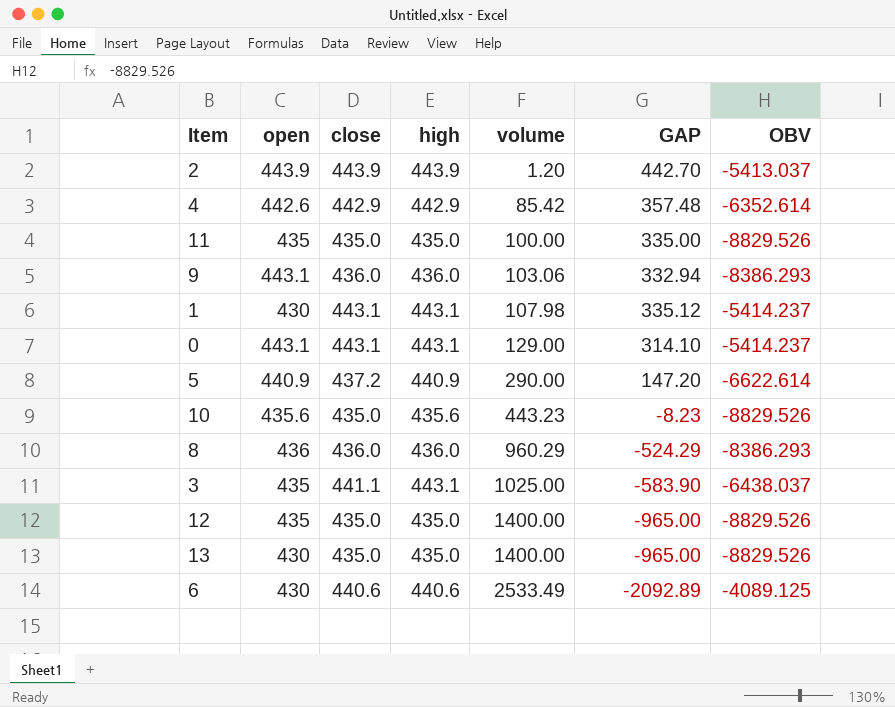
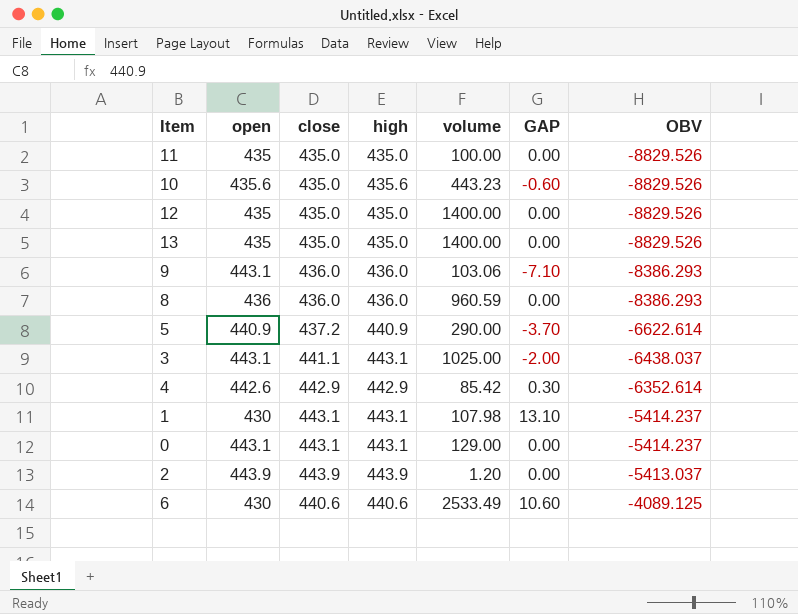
row order: volume ascending -> OBV ascending
column GAP | formula: [close] - [volume] -> [close] - [open]
13 | open: 430 -> 435
8 | volume: 960.29 -> 960.59
3 | open: 435 -> 443.1

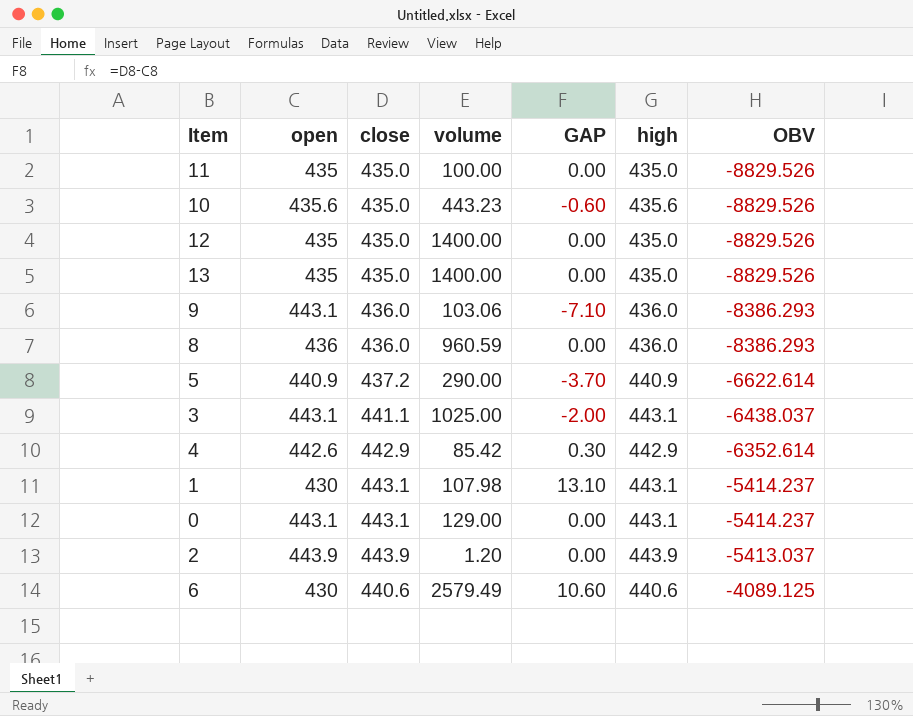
column high | position: 4 -> 6
6 | volume: 2533.49 -> 2579.49

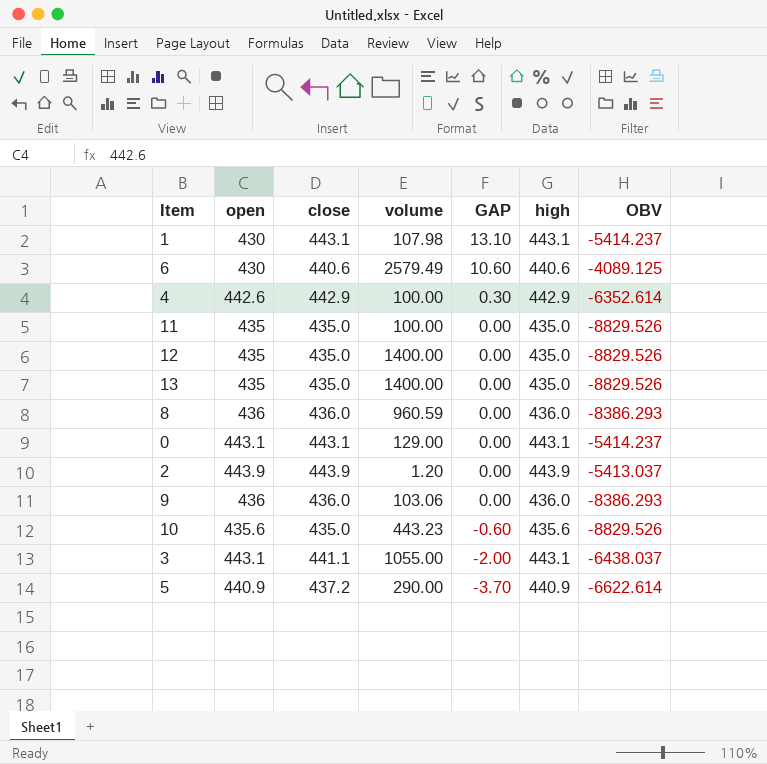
row order: OBV ascending -> GAP descending
4 | volume: 85.42 -> 100.00
9 | open: 443.1 -> 436
9 | GAP: -7.10 -> 0.00
3 | volume: 1025.00 -> 1055.00

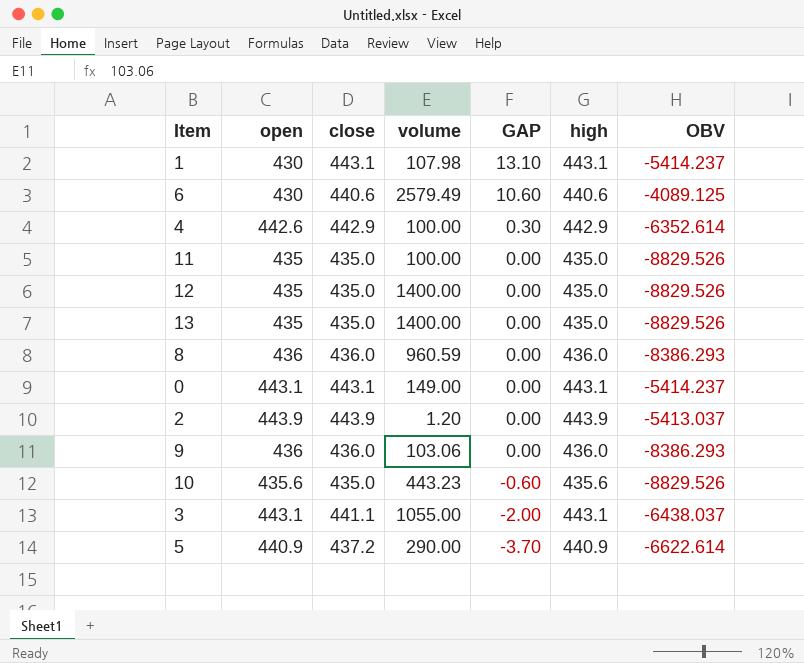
0 | volume: 129.00 -> 149.00

